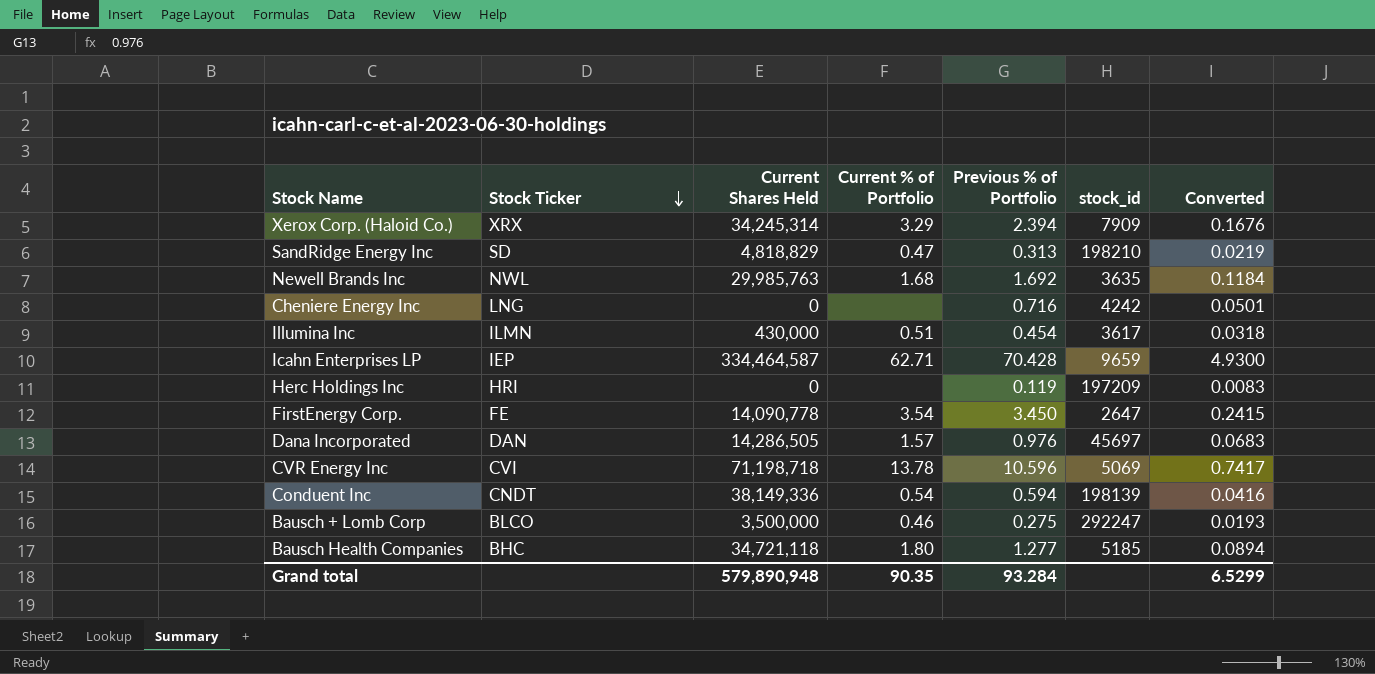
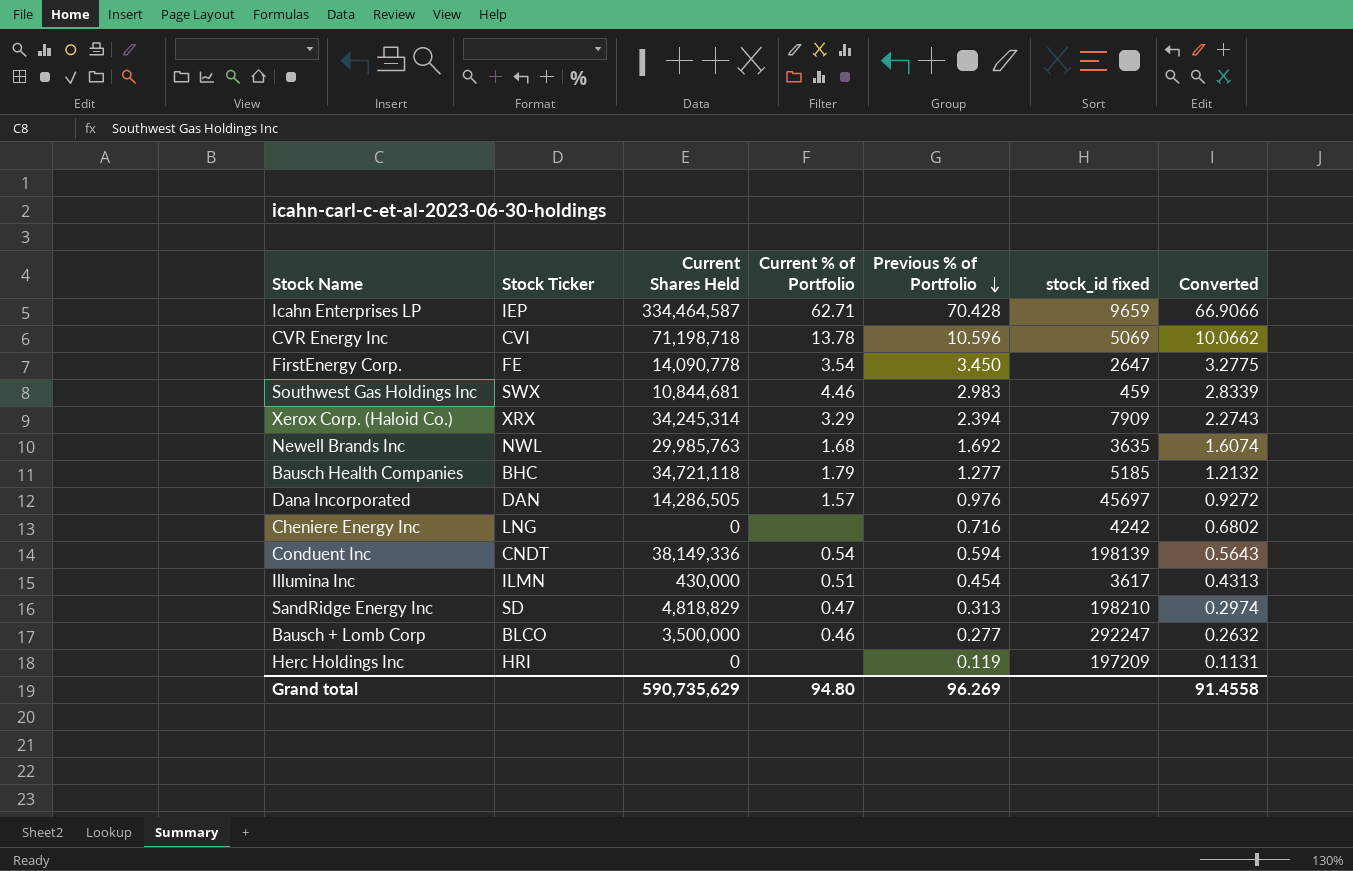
row order: Stock Ticker descending -> Previous % of Portfolio descending
column name: stock_id -> stock_id fixed
column Converted | formula: [Previous % of Portfolio] * 0.07 -> [Previous % of Portfolio] * 0.95
row Southwest Gas Holdings Inc: none -> SWX | 10,844,681 | 4.46 | 2.983 | 459 | 2.8339
Bausch Health Companies | Current % of Portfolio: 1.80 -> 1.79
Bausch + Lomb Corp | Previous % of Portfolio: 0.275 -> 0.277
Grand total | Current Shares Held: 579,890,948 -> 590,735,629
Grand total | Current % of Portfolio: 90.35 -> 94.80
Grand total | Previous % of Portfolio: 93.284 -> 96.269
Grand total | Converted: 6.5299 -> 91.4558

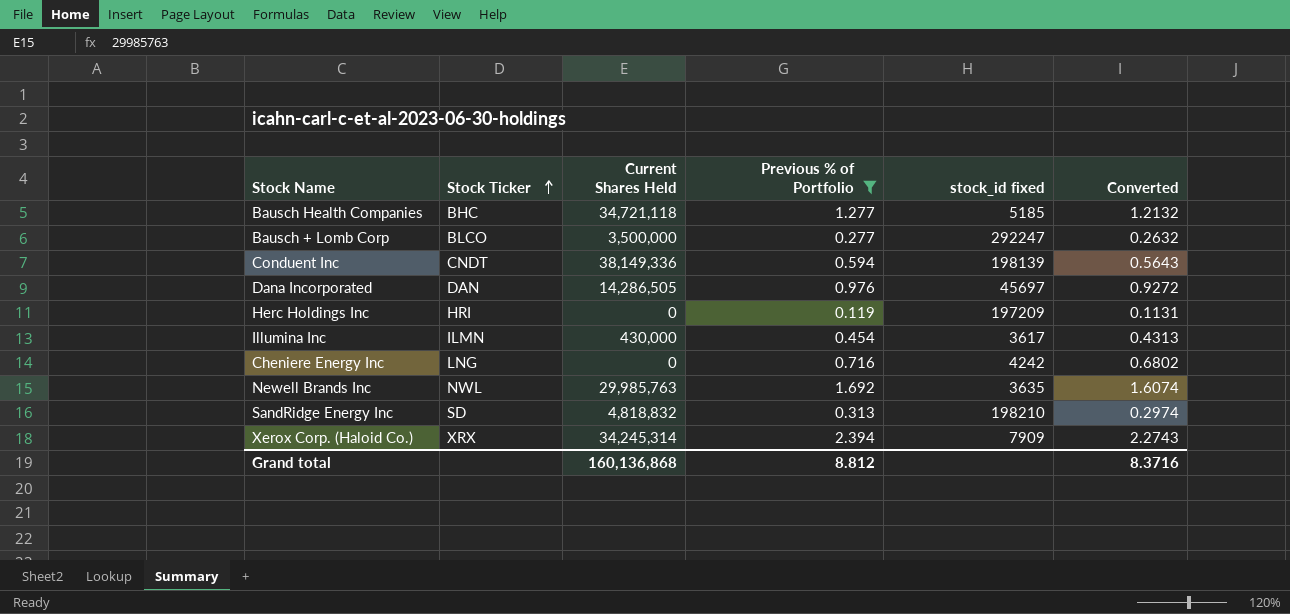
filter: none -> Previous % of Portfolio <= 2.394
row order: Previous % of Portfolio descending -> Stock Ticker ascending
column Current % of Portfolio | position: 4 -> none
SandRidge Energy Inc | Current Shares Held: 4,818,829 -> 4,818,832
Grand total | Current Shares Held: 590,735,629 -> 160,136,868
Grand total | Previous % of Portfolio: 96.269 -> 8.812
Grand total | Converted: 91.4558 -> 8.3716

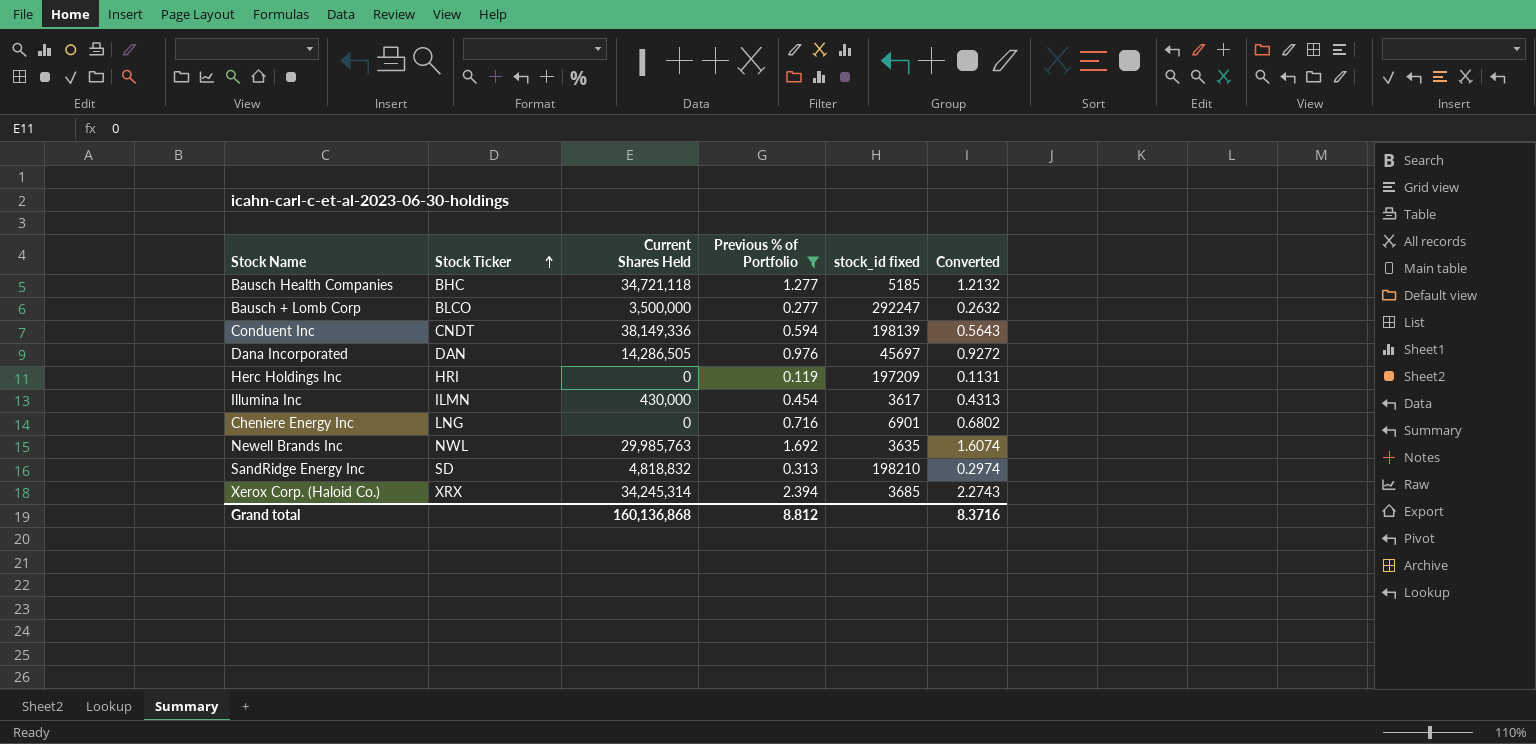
Cheniere Energy Inc | stock_id fixed: 4242 -> 6901
Xerox Corp. (Haloid Co.) | stock_id fixed: 7909 -> 3685

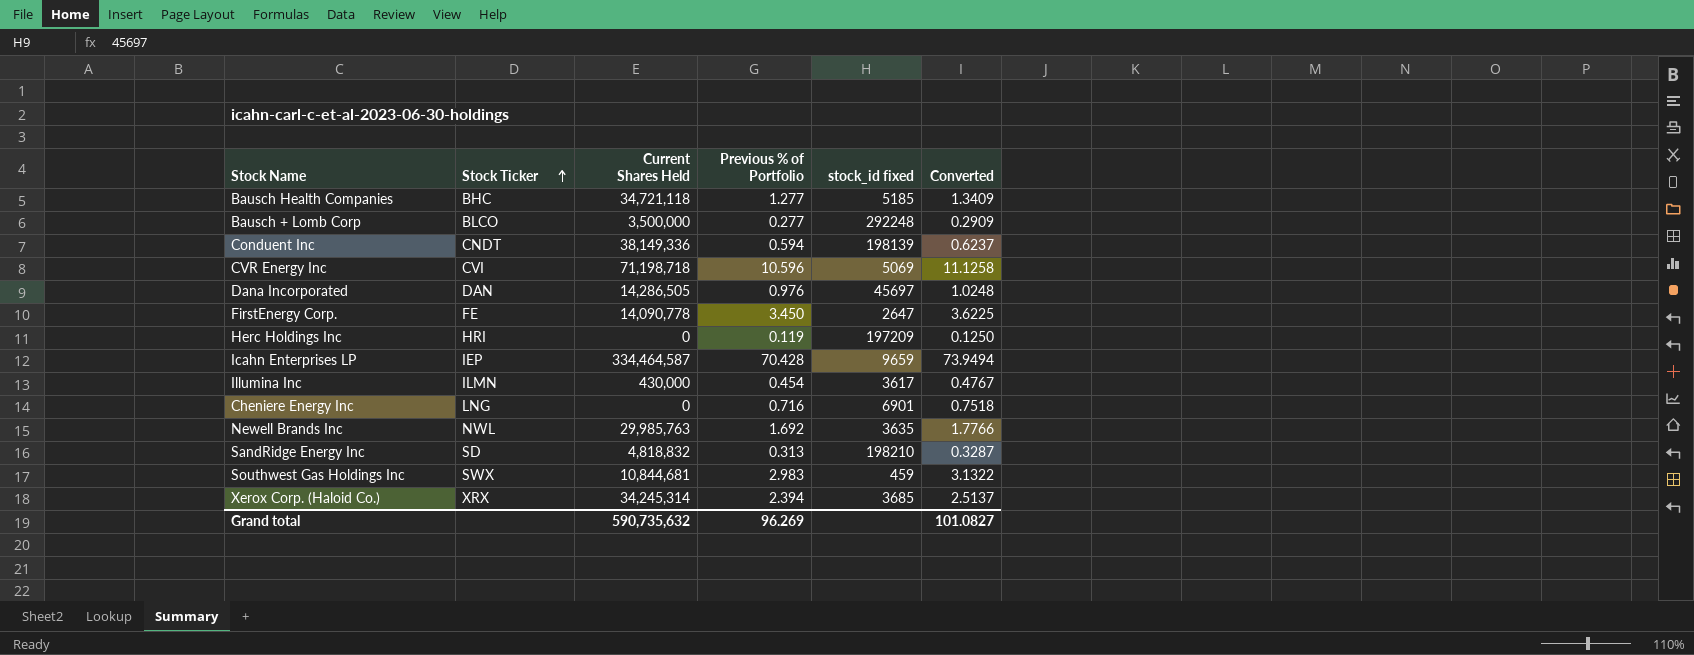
filter: Previous % of Portfolio <= 2.394 -> none
column Converted | formula: [Previous % of Portfolio] * 0.95 -> [Previous % of Portfolio] * 1.05
Bausch + Lomb Corp | stock_id fixed: 292247 -> 292248
Grand total | Current Shares Held: 160,136,868 -> 590,735,632
Grand total | Previous % of Portfolio: 8.812 -> 96.269
Grand total | Converted: 8.3716 -> 101.0827

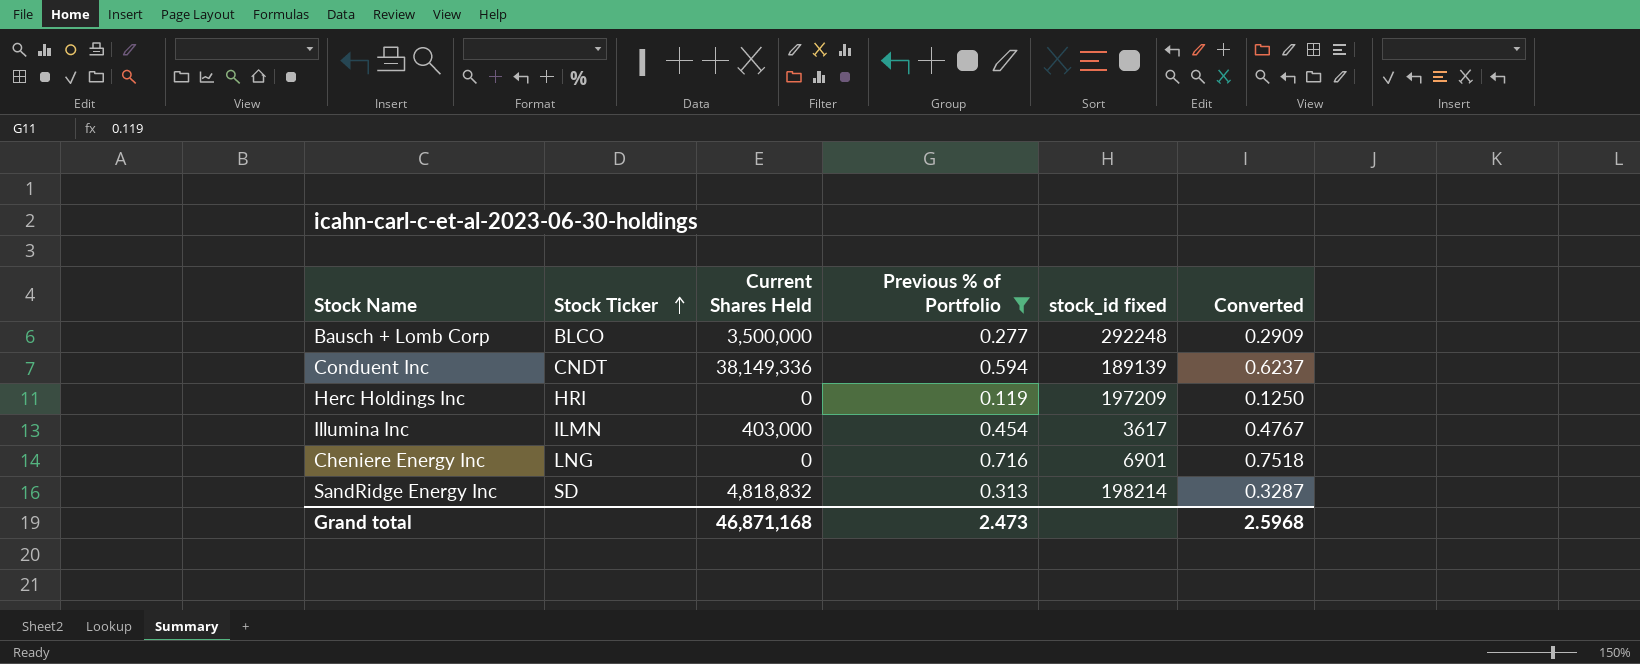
filter: none -> Previous % of Portfolio <= 0.716
Conduent Inc | stock_id fixed: 198139 -> 189139
Illumina Inc | Current Shares Held: 430,000 -> 403,000
SandRidge Energy Inc | stock_id fixed: 198210 -> 198214
Grand total | Current Shares Held: 590,735,632 -> 46,871,168
Grand total | Previous % of Portfolio: 96.269 -> 2.473
Grand total | Converted: 101.0827 -> 2.5968

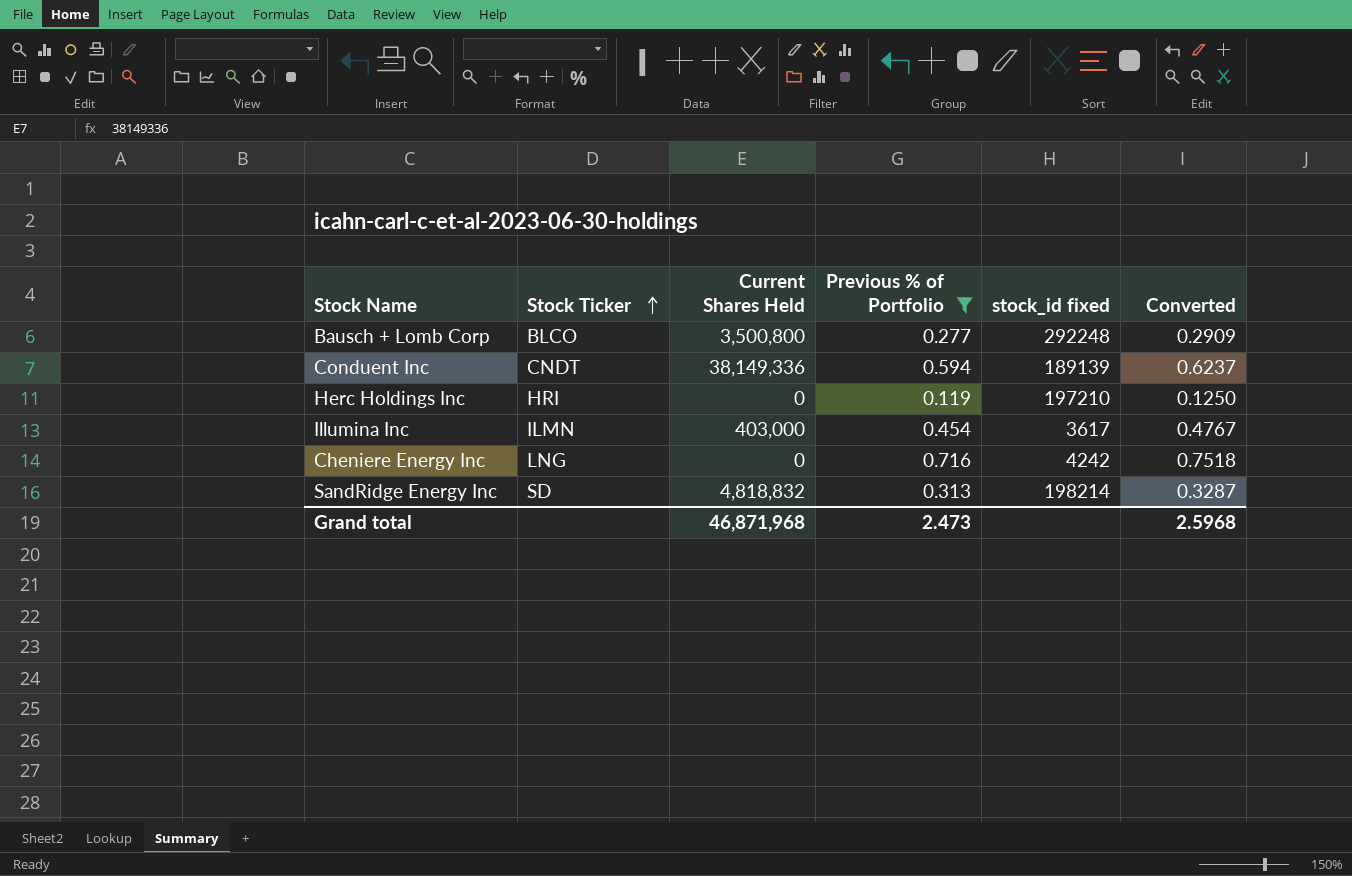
Bausch + Lomb Corp | Current Shares Held: 3,500,000 -> 3,500,800
Herc Holdings Inc | stock_id fixed: 197209 -> 197210
Cheniere Energy Inc | stock_id fixed: 6901 -> 4242
Grand total | Current Shares Held: 46,871,168 -> 46,871,968

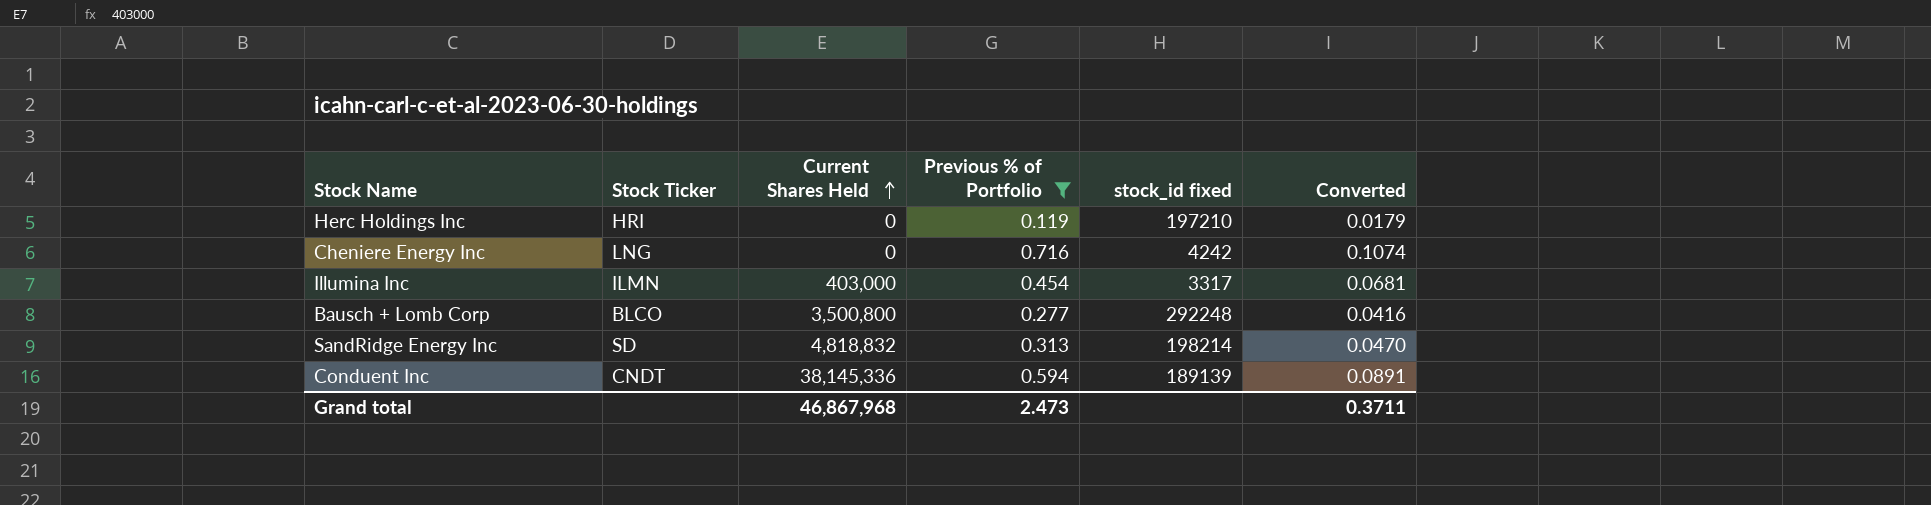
row order: Stock Ticker ascending -> Current Shares Held ascending
column Converted | formula: [Previous % of Portfolio] * 1.05 -> [Previous % of Portfolio] * 0.15
Illumina Inc | stock_id fixed: 3617 -> 3317
Conduent Inc | Current Shares Held: 38,149,336 -> 38,145,336
Grand total | Current Shares Held: 46,871,968 -> 46,867,968
Grand total | Converted: 2.5968 -> 0.3711

